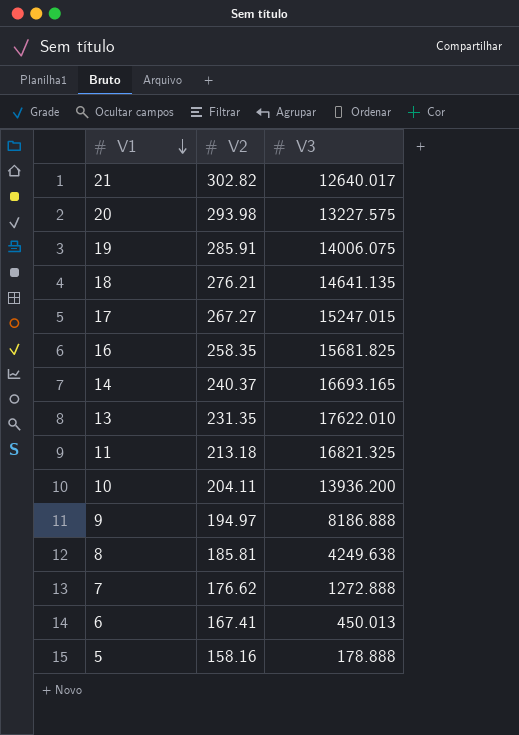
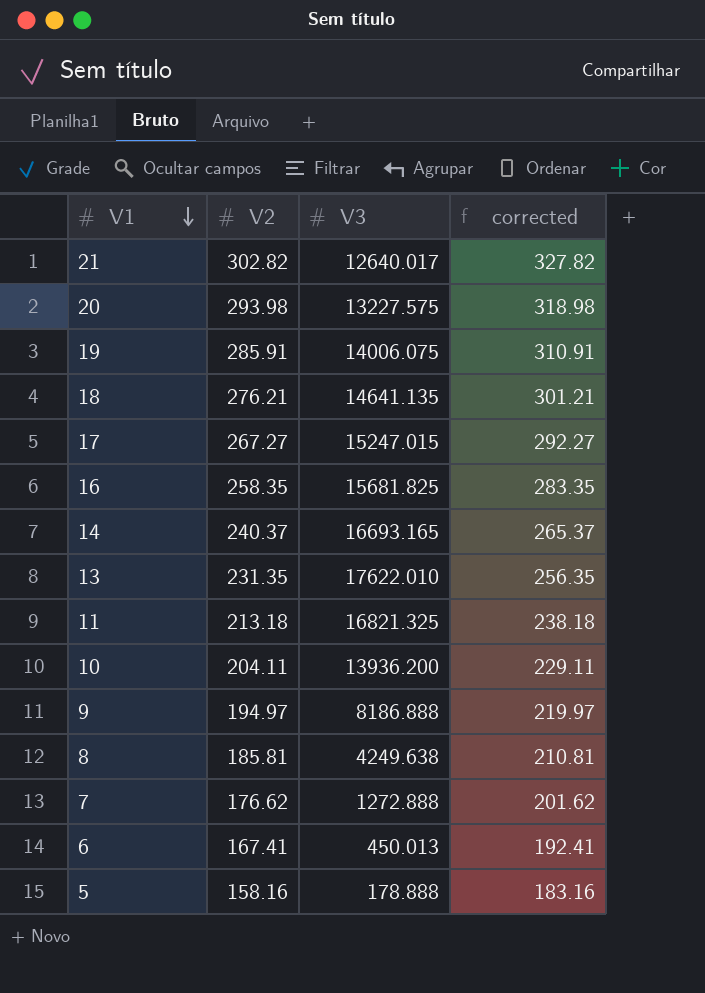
column corrected | formula: none -> [V2] + 25

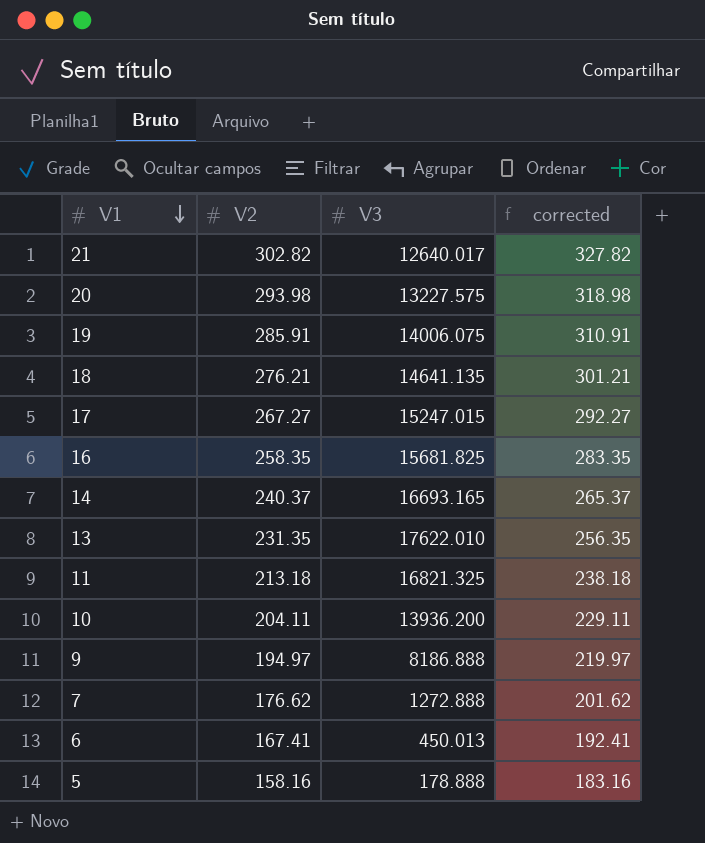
row 8: 185.81 | 4249.638 | 210.81 -> none

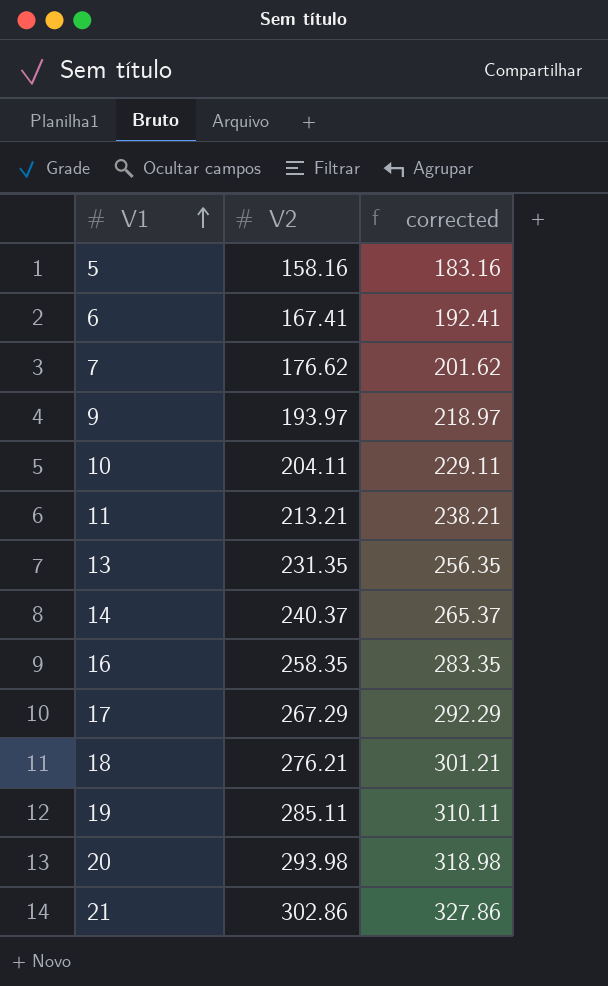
row order: V1 descending -> V1 ascending
column V3 | position: 3 -> none
9 | V2: 194.97 -> 193.97
9 | corrected: 219.97 -> 218.97
11 | V2: 213.18 -> 213.21
11 | corrected: 238.18 -> 238.21
17 | V2: 267.27 -> 267.29
17 | corrected: 292.27 -> 292.29
19 | V2: 285.91 -> 285.11
19 | corrected: 310.91 -> 310.11
21 | V2: 302.82 -> 302.86
21 | corrected: 327.82 -> 327.86

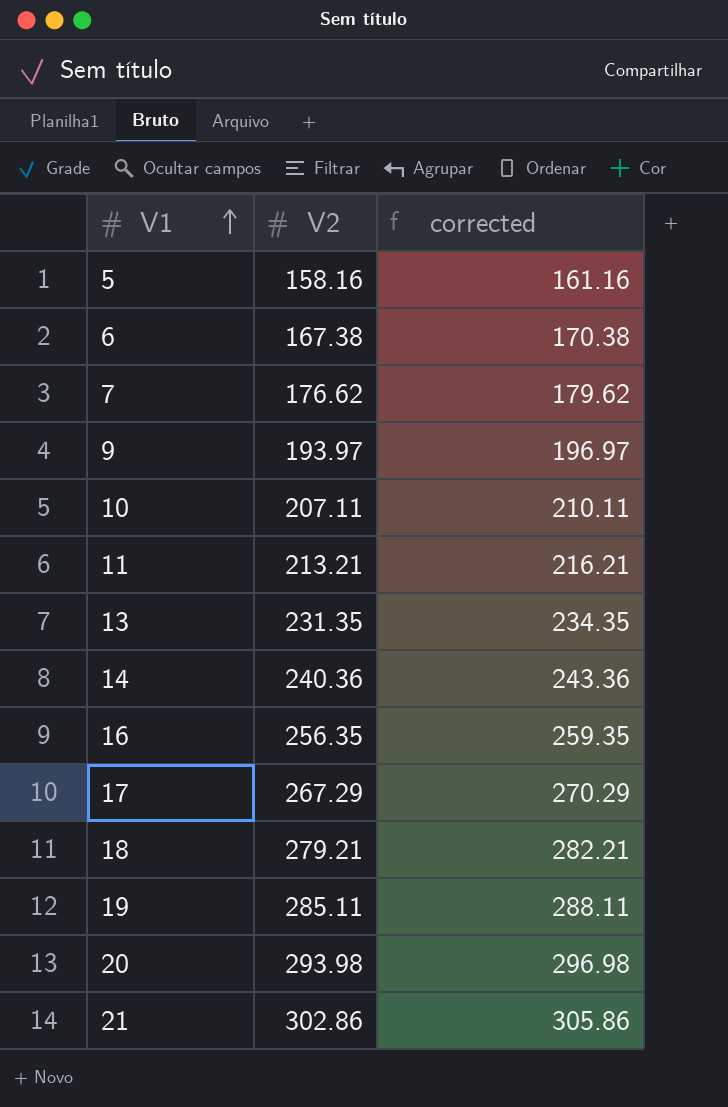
column corrected | formula: [V2] + 25 -> [V2] + 3
6 | V2: 167.41 -> 167.38
10 | V2: 204.11 -> 207.11
14 | V2: 240.37 -> 240.36
16 | V2: 258.35 -> 256.35
18 | V2: 276.21 -> 279.21

